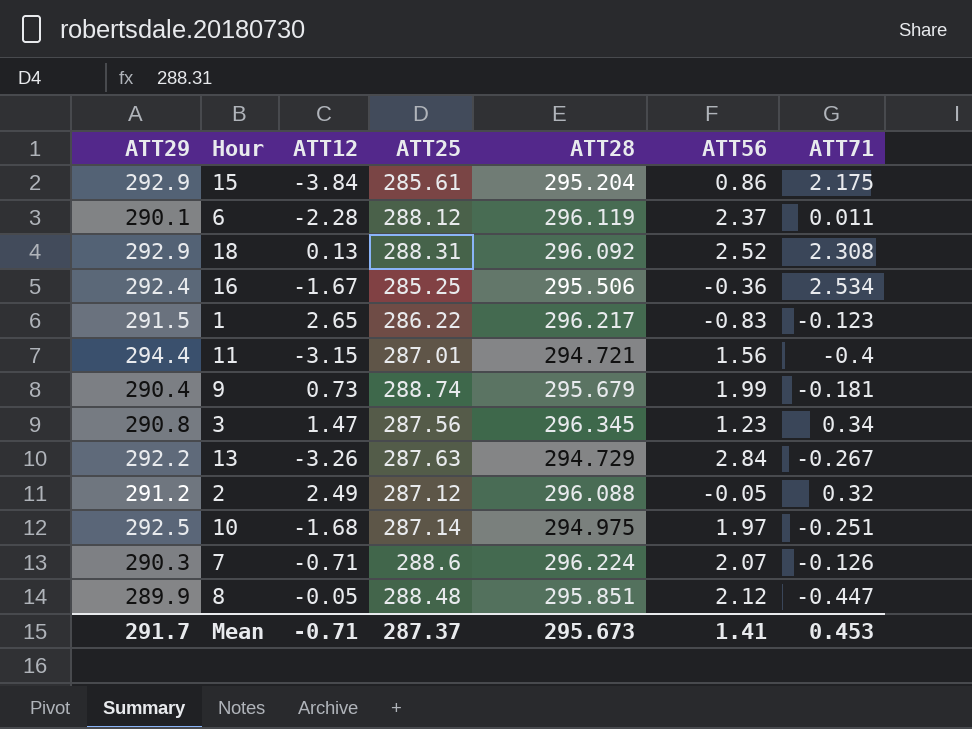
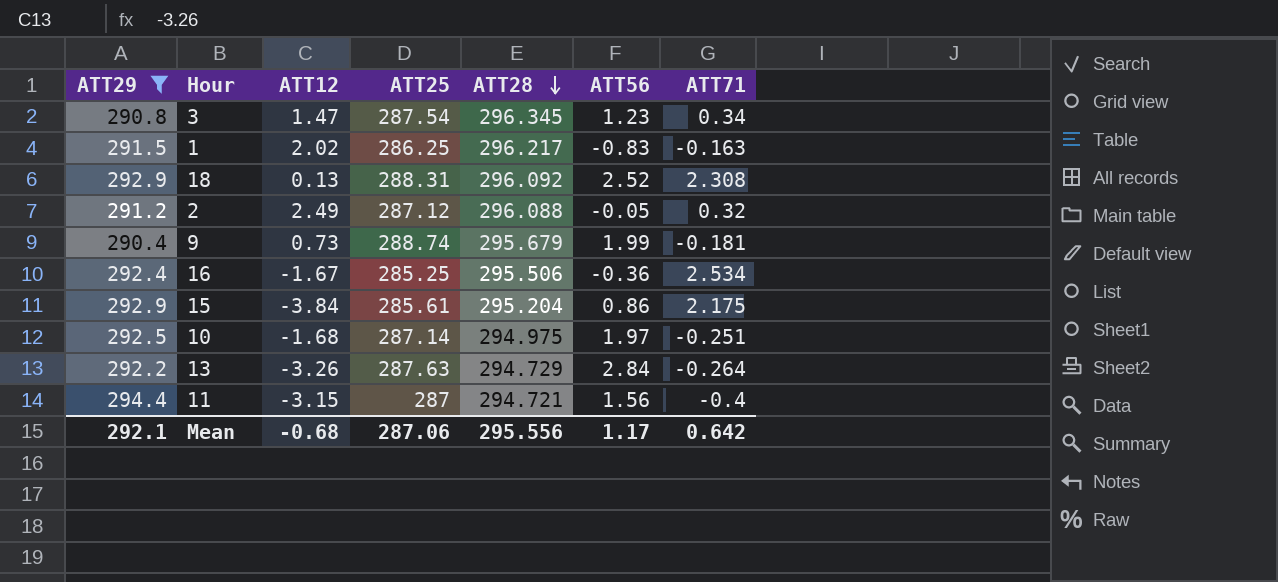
filter: none -> ATT29 >= 290.4
row order: none -> ATT28 descending
3 | ATT25: 287.56 -> 287.54
1 | ATT12: 2.65 -> 2.02
1 | ATT25: 286.22 -> 286.25
1 | ATT71: -0.123 -> -0.163
13 | ATT71: -0.267 -> -0.264
11 | ATT25: 287.01 -> 287
Mean | ATT29: 291.7 -> 292.1
Mean | ATT12: -0.71 -> -0.68
Mean | ATT25: 287.37 -> 287.06
Mean | ATT28: 295.673 -> 295.556
Mean | ATT56: 1.41 -> 1.17
Mean | ATT71: 0.453 -> 0.642

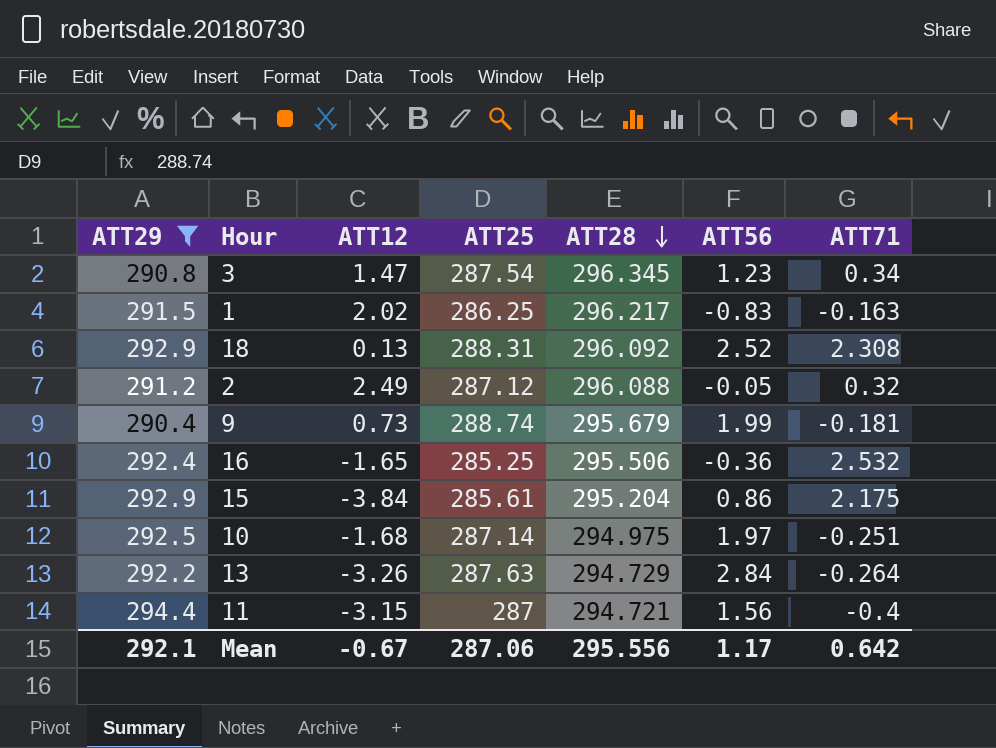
16 | ATT12: -1.67 -> -1.65
16 | ATT71: 2.534 -> 2.532
Mean | ATT12: -0.68 -> -0.67

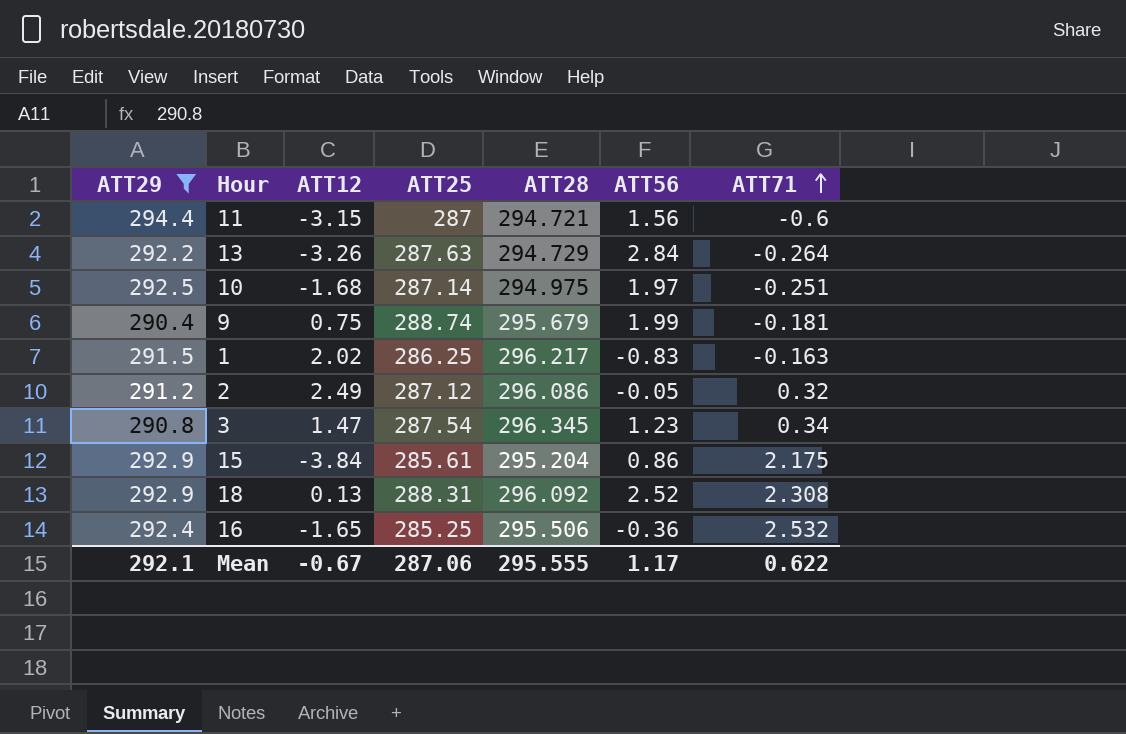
row order: ATT28 descending -> ATT71 ascending
11 | ATT71: -0.4 -> -0.6
9 | ATT12: 0.73 -> 0.75
2 | ATT28: 296.088 -> 296.086
Mean | ATT28: 295.556 -> 295.555
Mean | ATT71: 0.642 -> 0.622

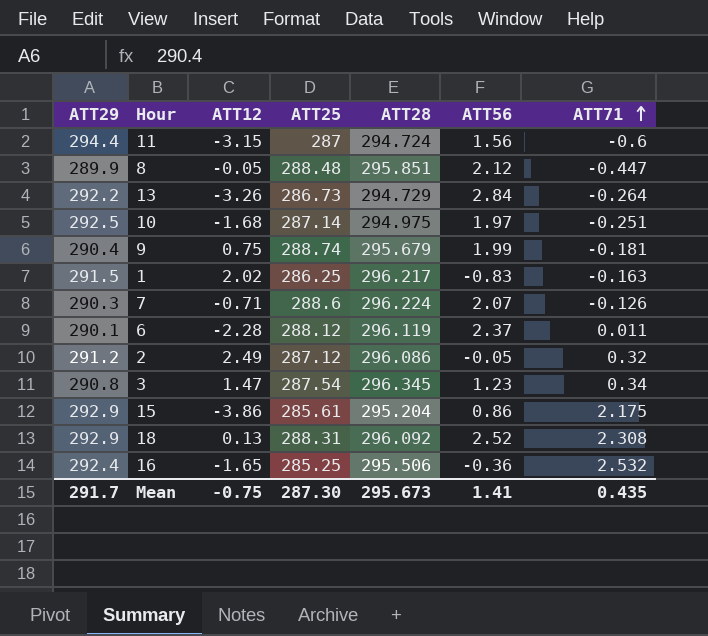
filter: ATT29 >= 290.4 -> none
11 | ATT28: 294.721 -> 294.724
13 | ATT25: 287.63 -> 286.73
15 | ATT12: -3.84 -> -3.86
Mean | ATT29: 292.1 -> 291.7
Mean | ATT12: -0.67 -> -0.75
Mean | ATT25: 287.06 -> 287.30
Mean | ATT28: 295.555 -> 295.673
Mean | ATT56: 1.17 -> 1.41
Mean | ATT71: 0.622 -> 0.435

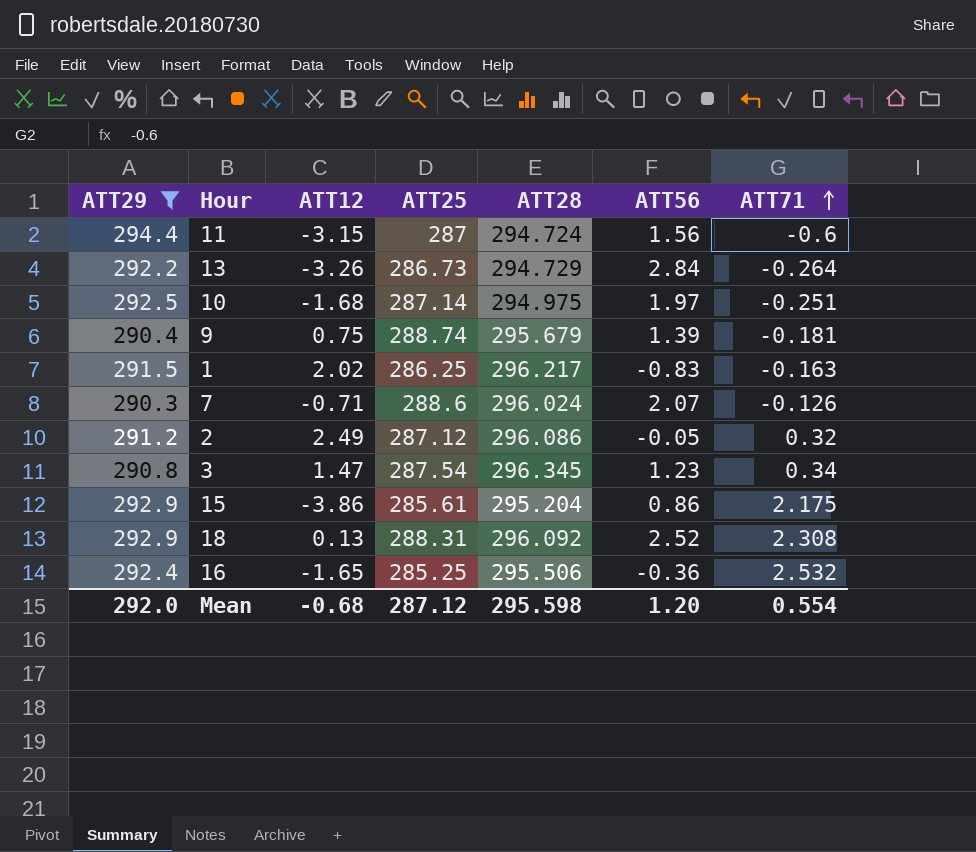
filter: none -> ATT29 >= 290.3
9 | ATT56: 1.99 -> 1.39
7 | ATT28: 296.224 -> 296.024
Mean | ATT29: 291.7 -> 292.0
Mean | ATT12: -0.75 -> -0.68
Mean | ATT25: 287.30 -> 287.12
Mean | ATT28: 295.673 -> 295.598
Mean | ATT56: 1.41 -> 1.20
Mean | ATT71: 0.435 -> 0.554

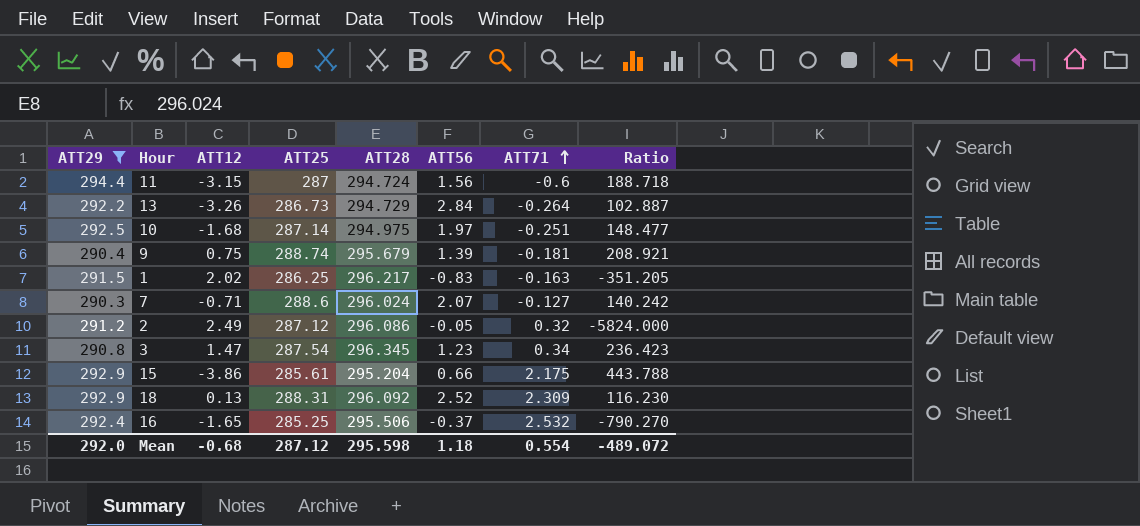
column Ratio | formula: none -> [ATT29] / [ATT56]
7 | ATT71: -0.126 -> -0.127
15 | ATT56: 0.86 -> 0.66
18 | ATT71: 2.308 -> 2.309
16 | ATT56: -0.36 -> -0.37
Mean | ATT56: 1.20 -> 1.18

